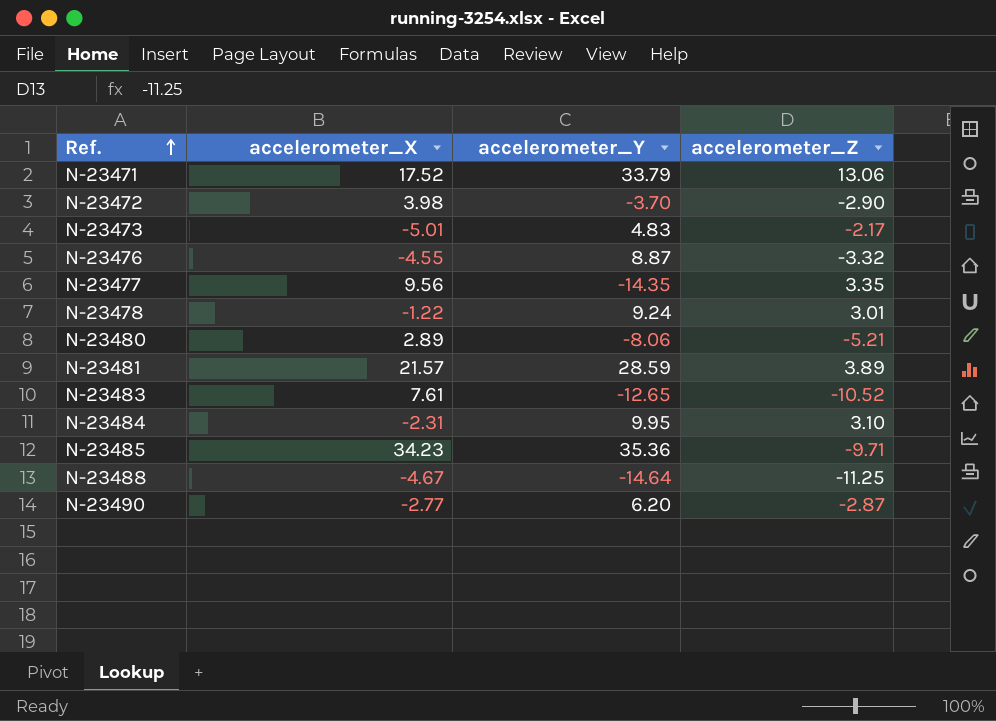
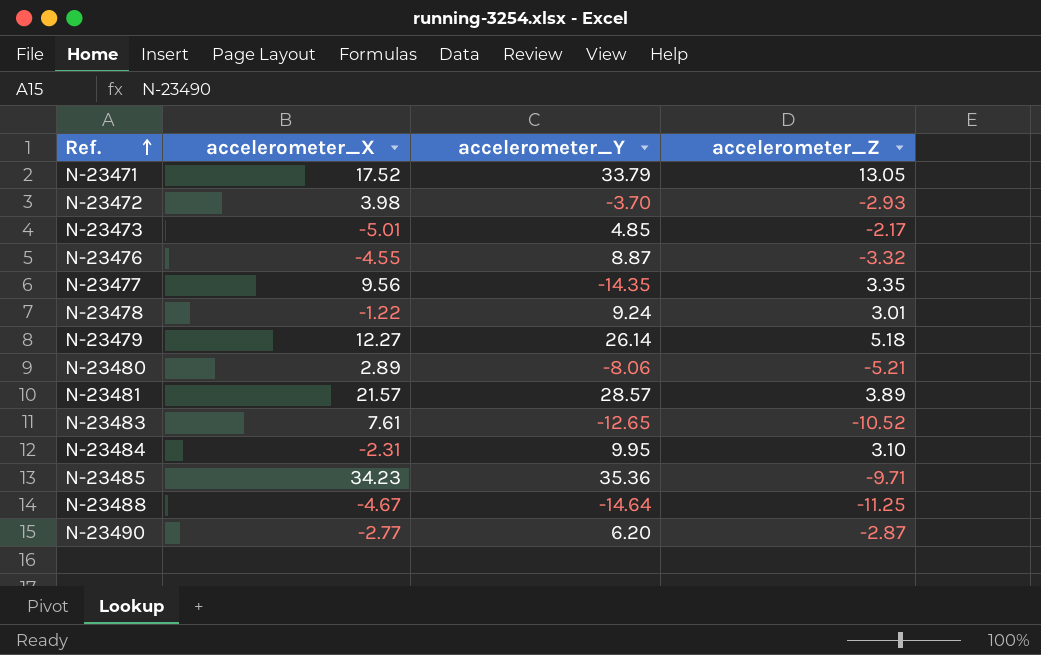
N-23471 | accelerometer_Z: 13.06 -> 13.05
N-23472 | accelerometer_Z: -2.90 -> -2.93
N-23473 | accelerometer_Y: 4.83 -> 4.85
row N-23479: none -> 12.27 | 26.14 | 5.18
N-23481 | accelerometer_Y: 28.59 -> 28.57

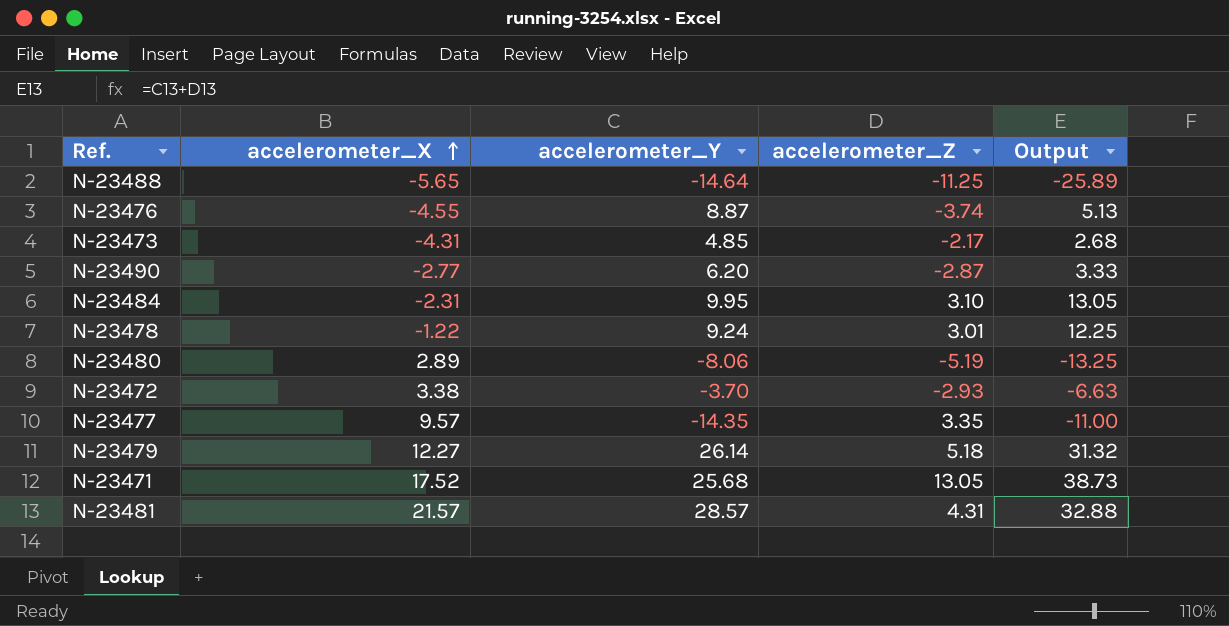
row order: Ref. ascending -> accelerometer_X ascending
column Output | formula: none -> [accelerometer_Y] + [accelerometer_Z]
row N-23483: 7.61 | -12.65 | -10.52 -> none
row N-23485: 34.23 | 35.36 | -9.71 -> none
N-23488 | accelerometer_X: -4.67 -> -5.65
N-23476 | accelerometer_Z: -3.32 -> -3.74
N-23473 | accelerometer_X: -5.01 -> -4.31
N-23480 | accelerometer_Z: -5.21 -> -5.19
N-23472 | accelerometer_X: 3.98 -> 3.38
N-23477 | accelerometer_X: 9.56 -> 9.57
N-23471 | accelerometer_Y: 33.79 -> 25.68
N-23481 | accelerometer_Z: 3.89 -> 4.31

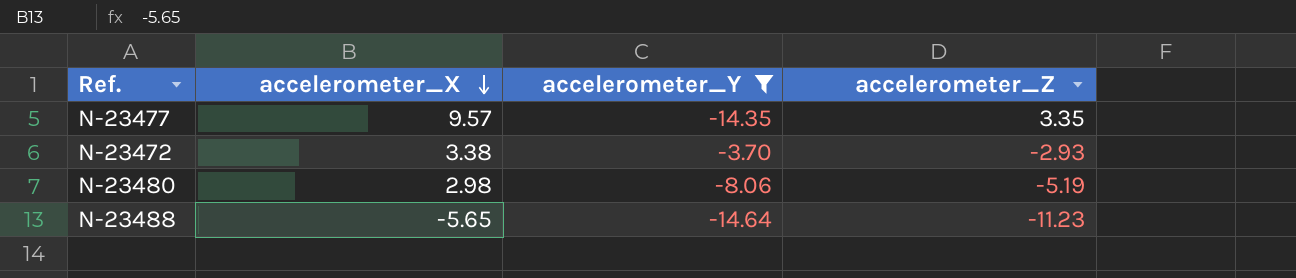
filter: none -> accelerometer_Y <= -3.70
row order: accelerometer_X ascending -> accelerometer_X descending
column Output | formula: [accelerometer_Y] + [accelerometer_Z] -> none
N-23480 | accelerometer_X: 2.89 -> 2.98
N-23488 | accelerometer_Z: -11.25 -> -11.23

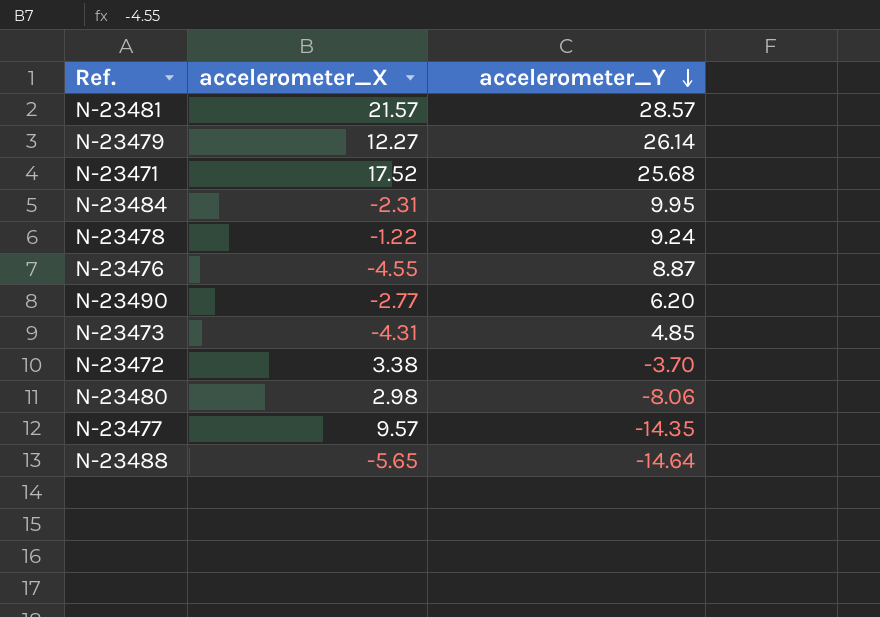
filter: accelerometer_Y <= -3.70 -> none
row order: accelerometer_X descending -> accelerometer_Y descending
column accelerometer_Z | position: 4 -> none

